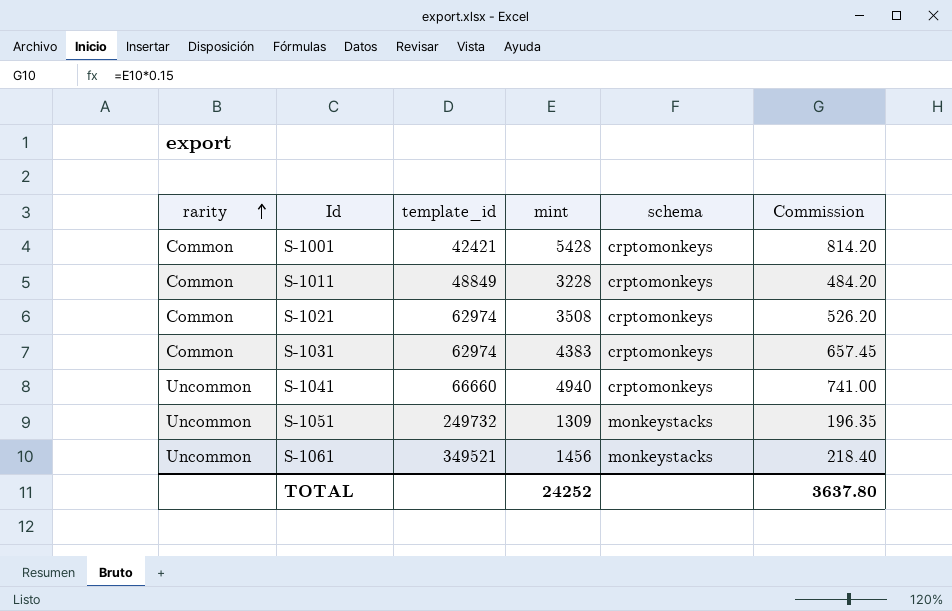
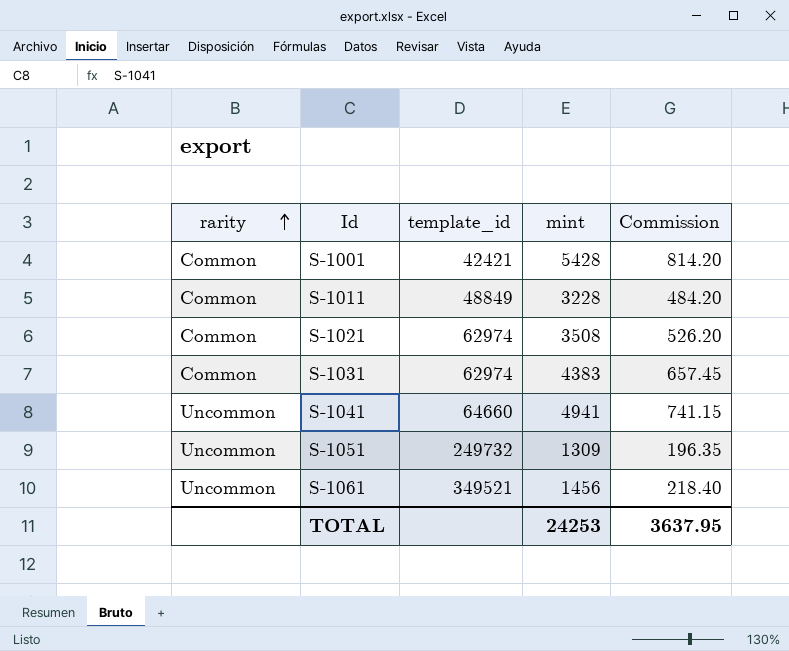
column schema | position: 5 -> none
S-1041 | template_id: 66660 -> 64660
S-1041 | mint: 4940 -> 4941
S-1041 | Commission: 741.00 -> 741.15
TOTAL | mint: 24252 -> 24253
TOTAL | Commission: 3637.80 -> 3637.95

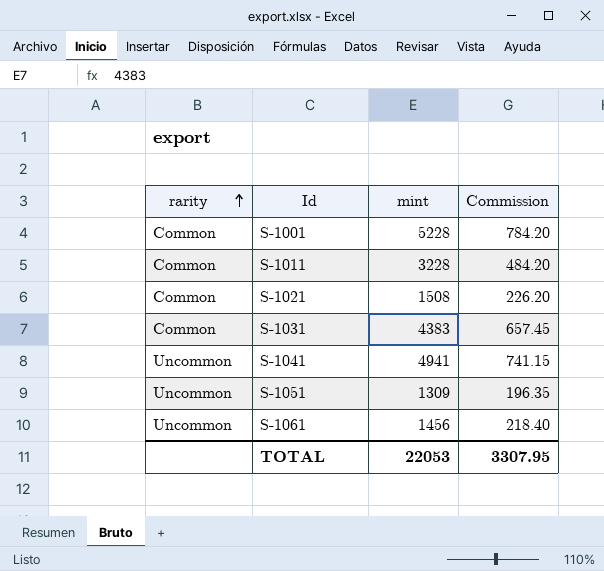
column template_id | position: 3 -> none
S-1001 | mint: 5428 -> 5228
S-1001 | Commission: 814.20 -> 784.20
S-1021 | mint: 3508 -> 1508
S-1021 | Commission: 526.20 -> 226.20
TOTAL | mint: 24253 -> 22053
TOTAL | Commission: 3637.95 -> 3307.95

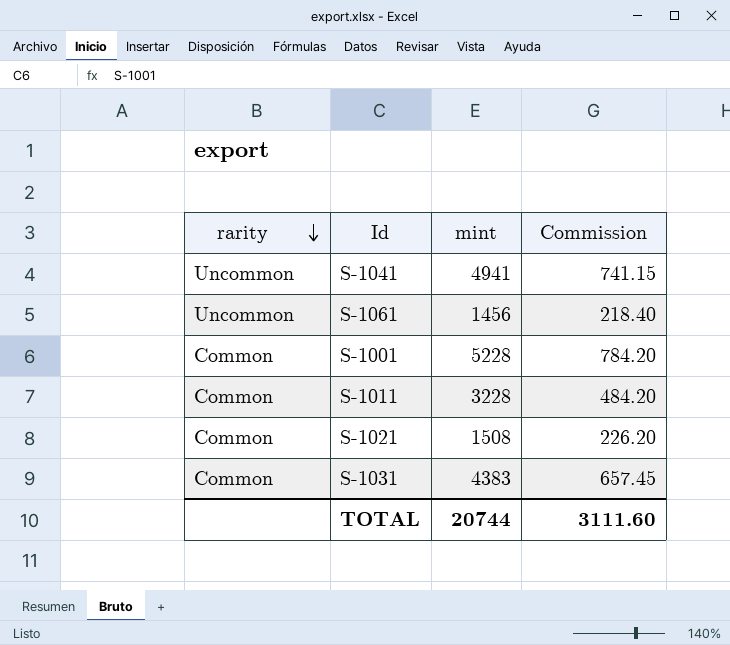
row order: rarity ascending -> rarity descending
row S-1051: Uncommon | 1309 | 196.35 -> none
TOTAL | mint: 22053 -> 20744
TOTAL | Commission: 3307.95 -> 3111.60

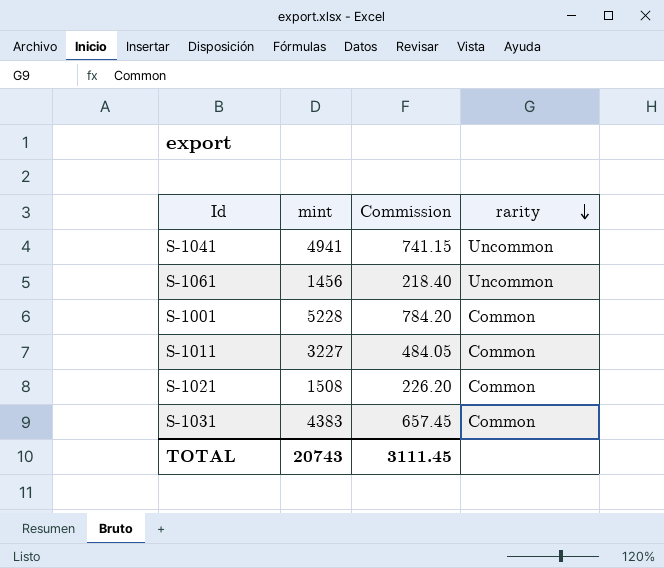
column rarity | position: 1 -> 4
S-1011 | mint: 3228 -> 3227
S-1011 | Commission: 484.20 -> 484.05
TOTAL | mint: 20744 -> 20743
TOTAL | Commission: 3111.60 -> 3111.45

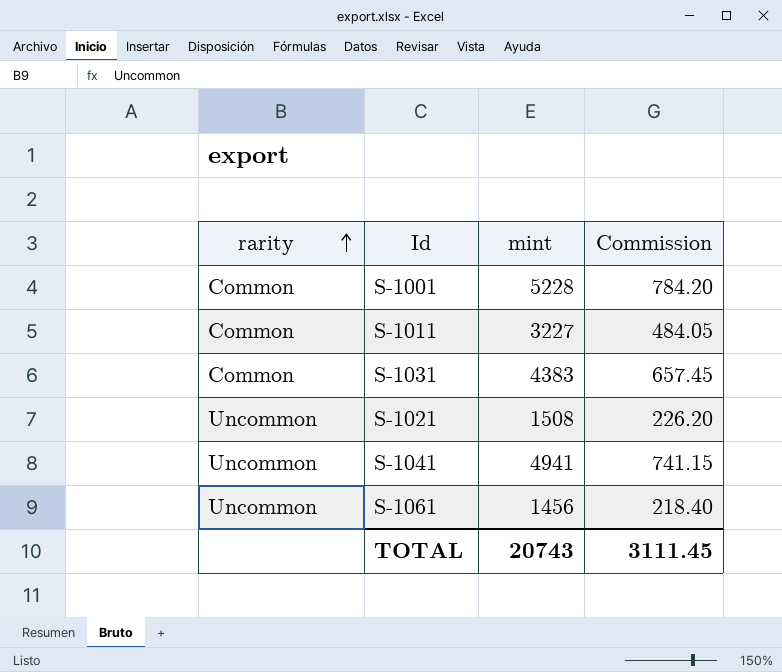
row order: rarity descending -> rarity ascending
column rarity | position: 4 -> 1
S-1021 | rarity: Common -> Uncommon

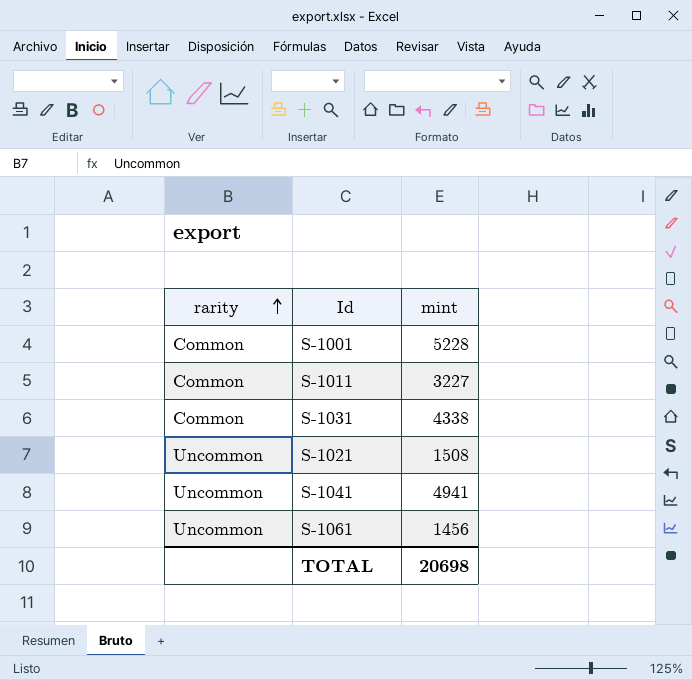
column Commission | formula: [mint] * 0.15 -> none
S-1031 | mint: 4383 -> 4338
TOTAL | mint: 20743 -> 20698

